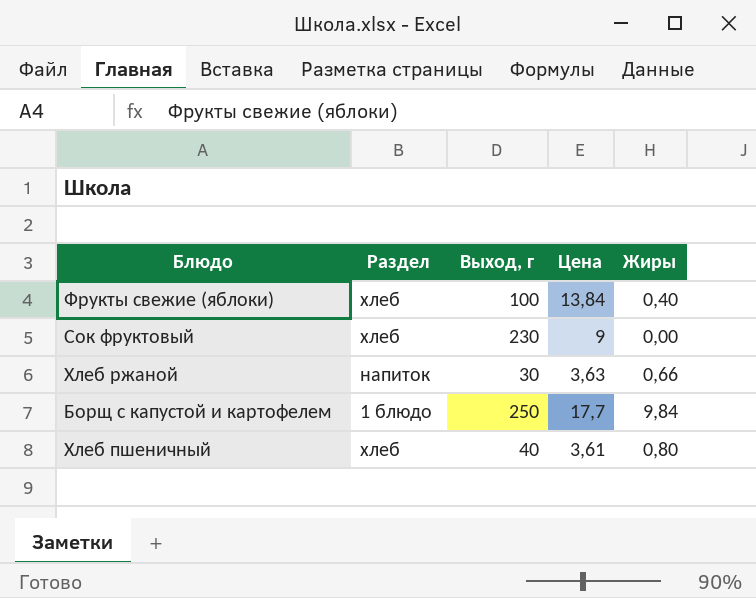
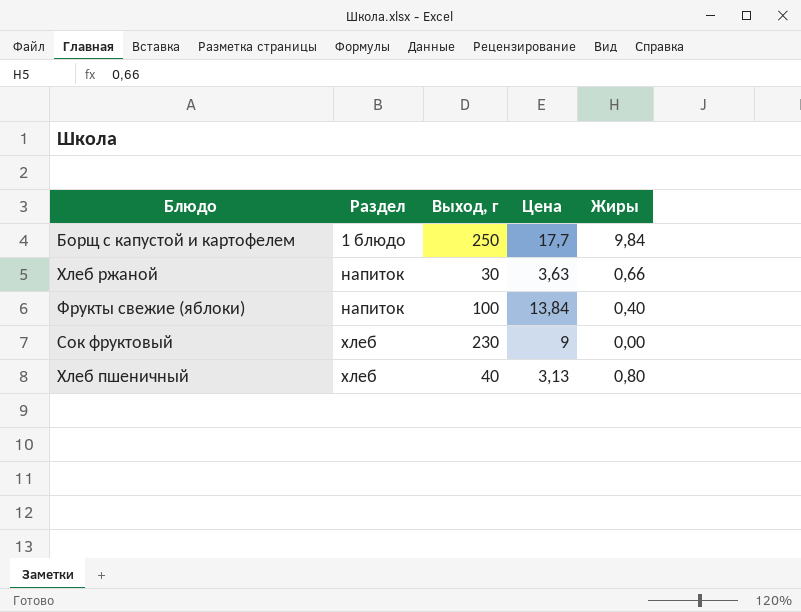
row order: none -> Раздел ascending
Фрукты свежие (яблоки) | Раздел: хлеб -> напиток
Хлеб пшеничный | Цена: 3,61 -> 3,13

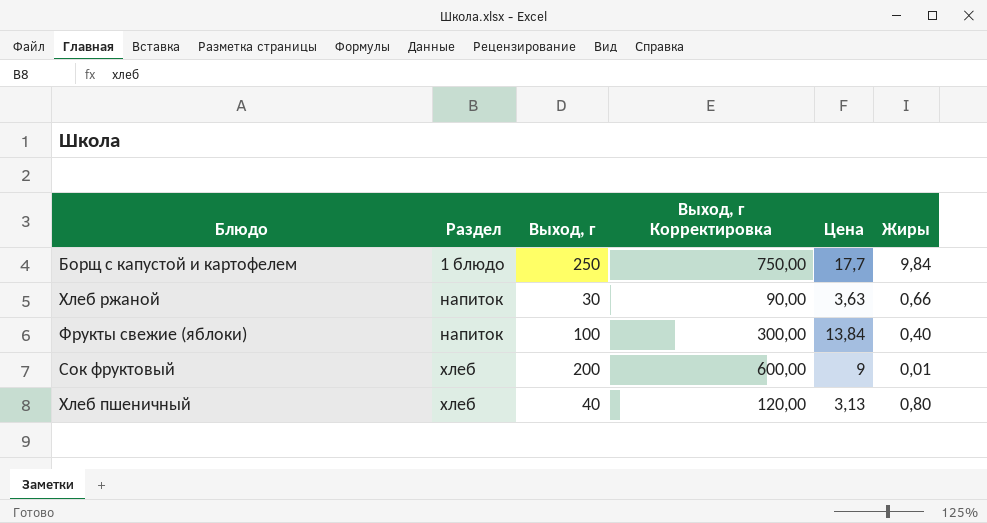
column Выход, г Корректировка | formula: none -> [Выход, г] * 3
Сок фруктовый | Выход, г: 230 -> 200
Сок фруктовый | Жиры: 0,00 -> 0,01

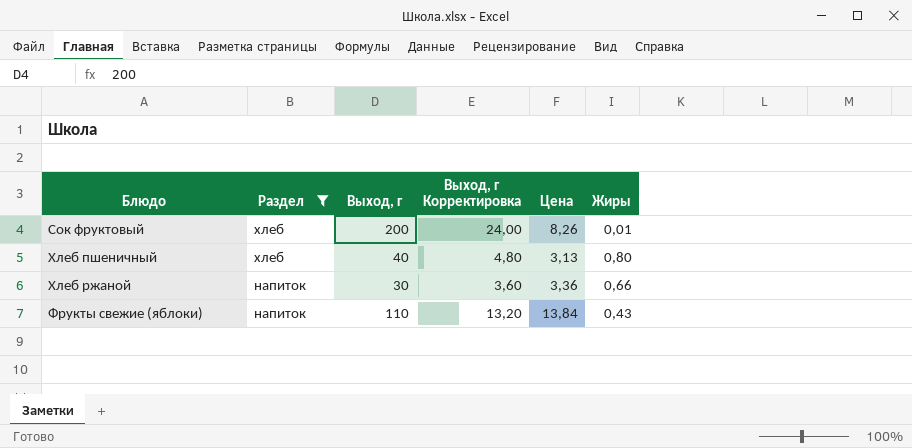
filter: none -> Раздел != 1 блюдо
row order: Раздел ascending -> Раздел descending
column Выход, г Корректировка | formula: [Выход, г] * 3 -> [Выход, г] * 0,12
Сок фруктовый | Цена: 9 -> 8,26
Хлеб ржаной | Цена: 3,63 -> 3,36
Фрукты свежие (яблоки) | Выход, г: 100 -> 110
Фрукты свежие (яблоки) | Жиры: 0,40 -> 0,43

